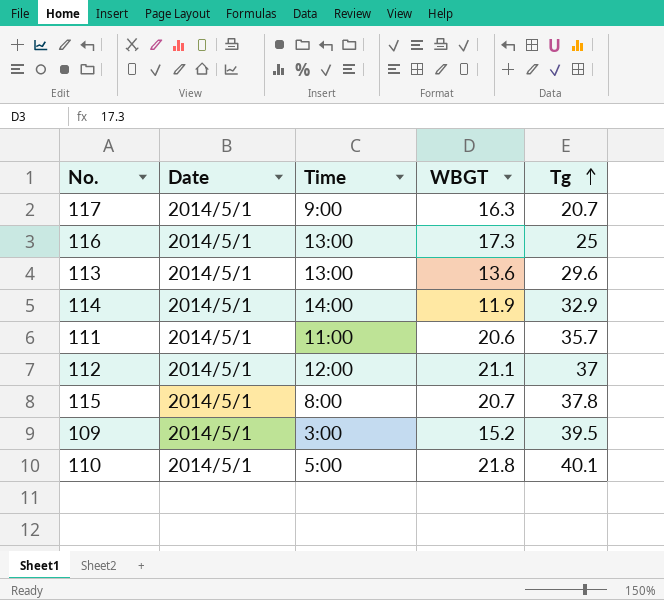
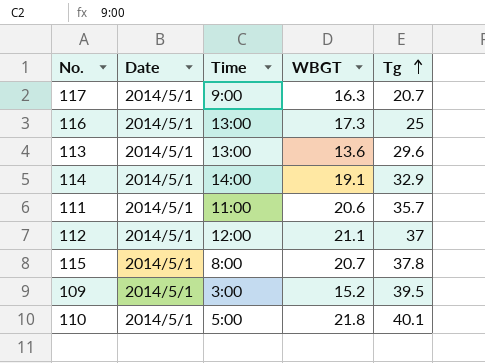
114 | WBGT: 11.9 -> 19.1

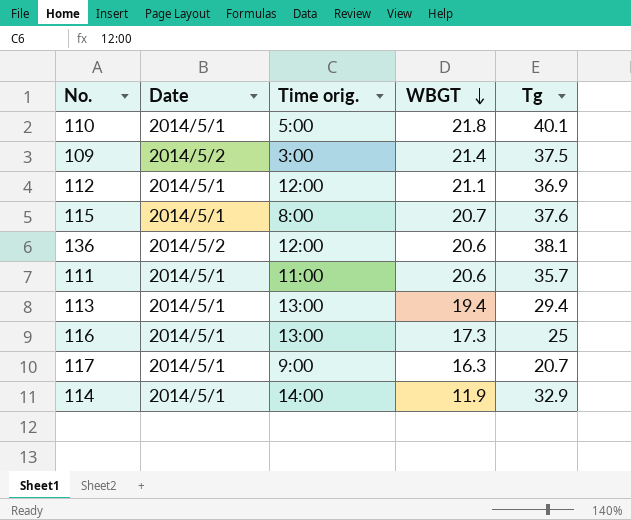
row order: Tg ascending -> WBGT descending
column name: Time -> Time orig.
109 | Date: 2014/5/1 -> 2014/5/2
109 | WBGT: 15.2 -> 21.4
109 | Tg: 39.5 -> 37.5
112 | Tg: 37 -> 36.9
115 | Tg: 37.8 -> 37.6
row 136: none -> 2014/5/2 | 12:00 | 20.6 | 38.1
113 | WBGT: 13.6 -> 19.4
113 | Tg: 29.6 -> 29.4
114 | WBGT: 19.1 -> 11.9

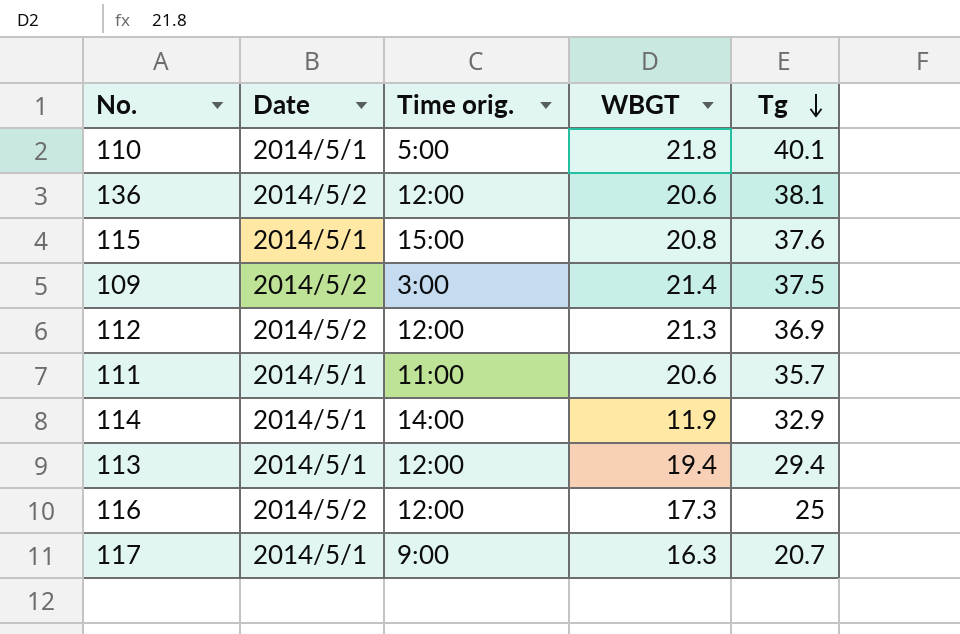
row order: WBGT descending -> Tg descending
115 | Time orig.: 8:00 -> 15:00
115 | WBGT: 20.7 -> 20.8
112 | Date: 2014/5/1 -> 2014/5/2
112 | WBGT: 21.1 -> 21.3
113 | Time orig.: 13:00 -> 12:00
116 | Date: 2014/5/1 -> 2014/5/2
116 | Time orig.: 13:00 -> 12:00

